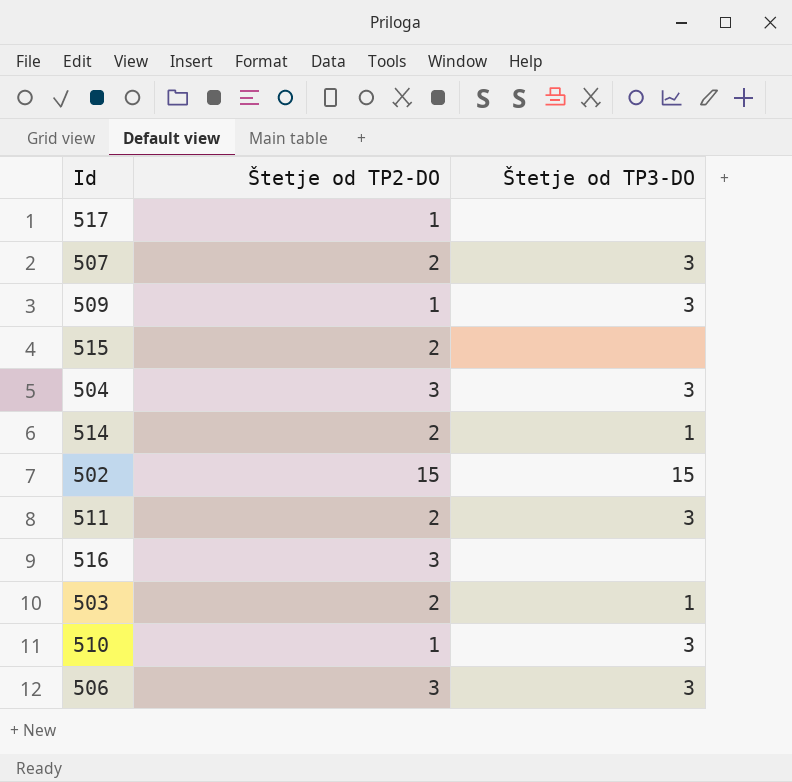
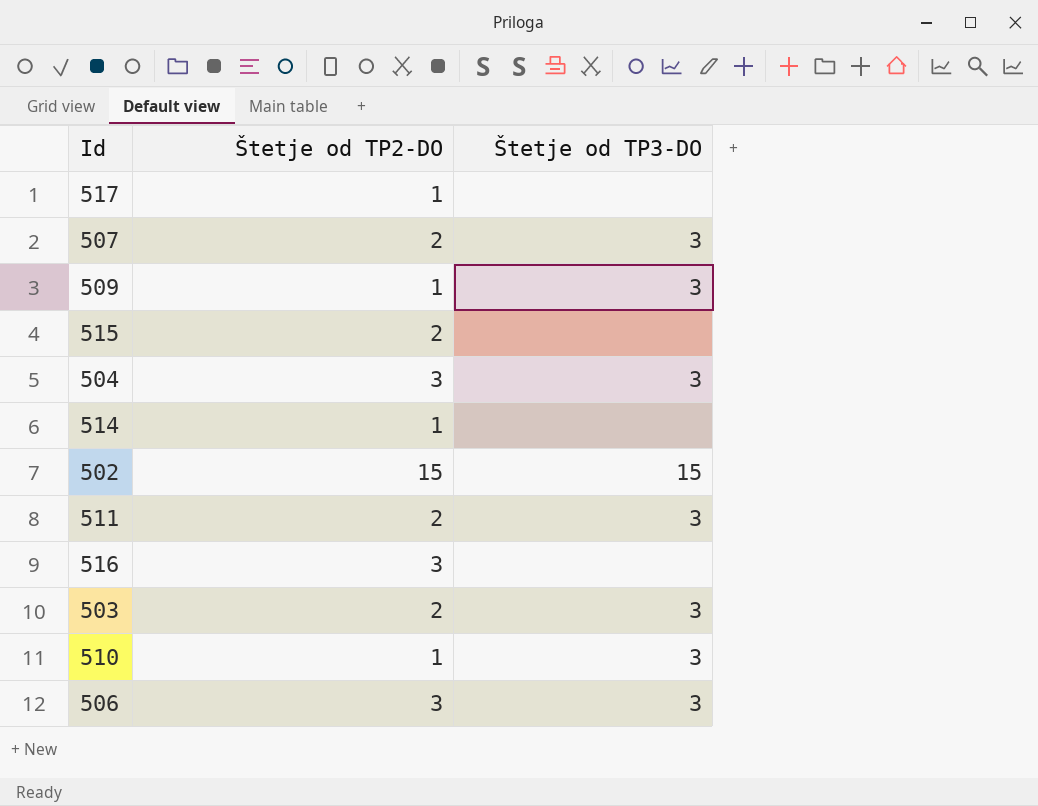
514 | Štetje od TP2-DO: 2 -> 1
514 | Štetje od TP3-DO: 1 -> none
503 | Štetje od TP3-DO: 1 -> 3

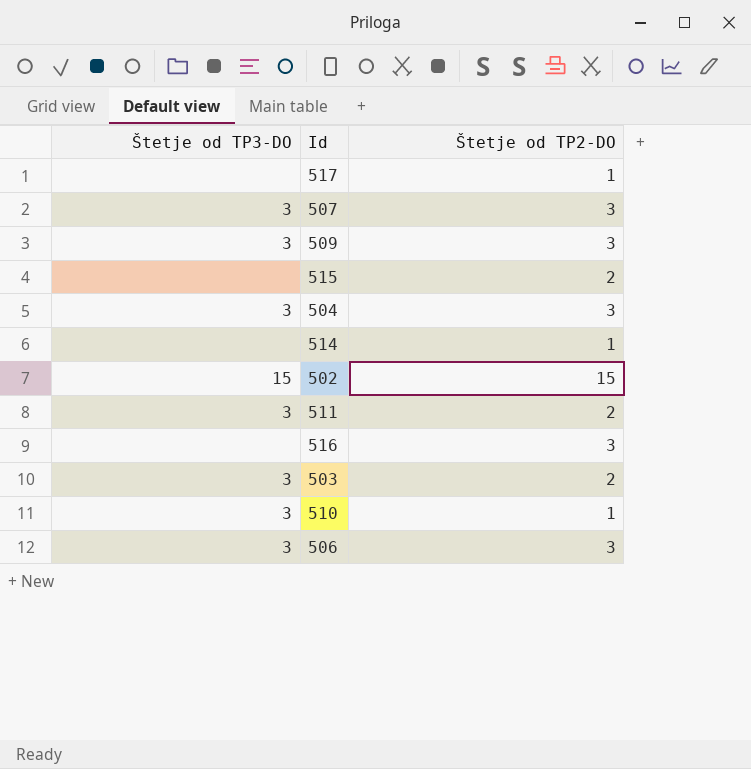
column Štetje od TP3-DO | position: 3 -> 1
507 | Štetje od TP2-DO: 2 -> 3
509 | Štetje od TP2-DO: 1 -> 3

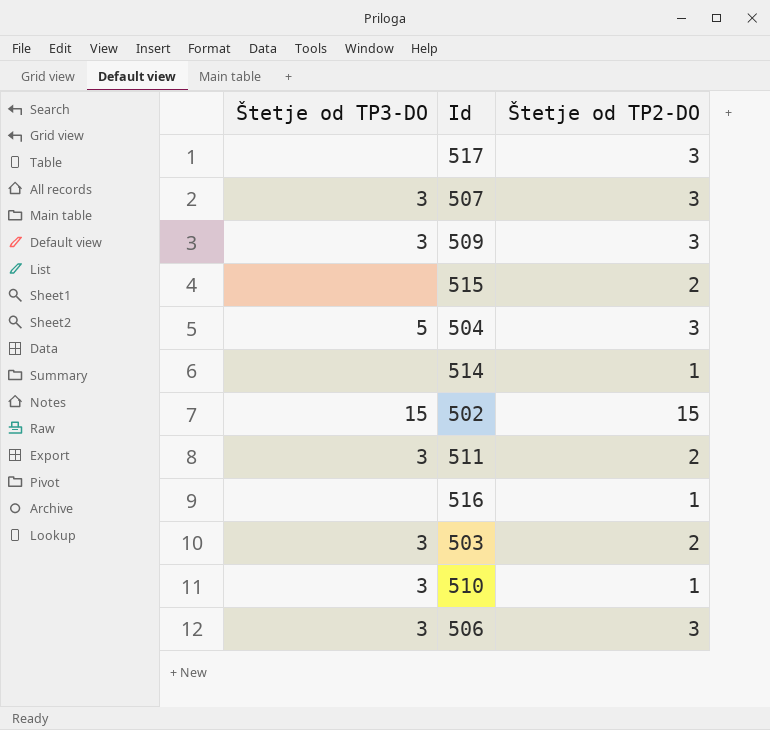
517 | Štetje od TP2-DO: 1 -> 3
504 | Štetje od TP3-DO: 3 -> 5
516 | Štetje od TP2-DO: 3 -> 1

